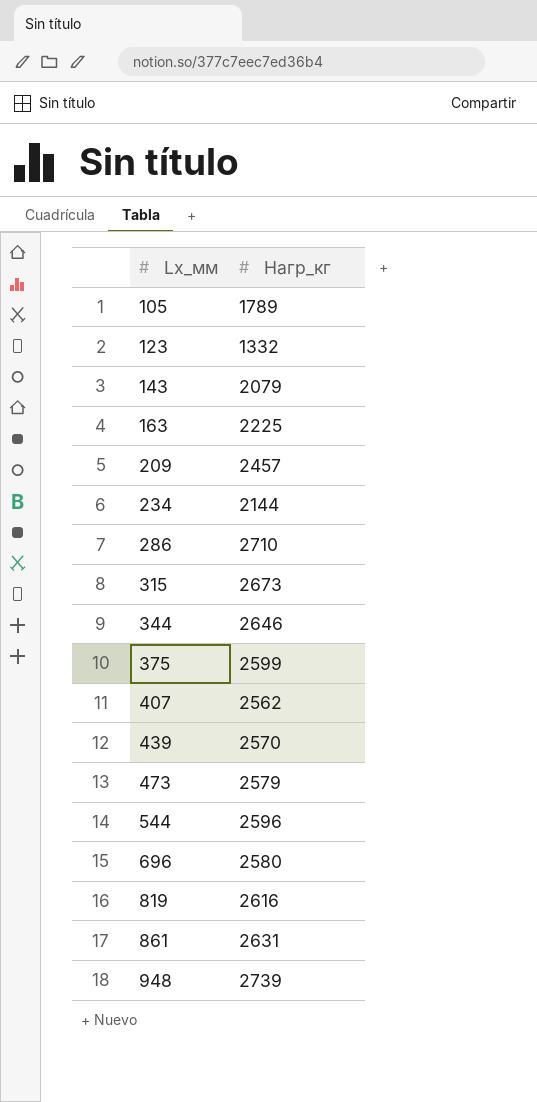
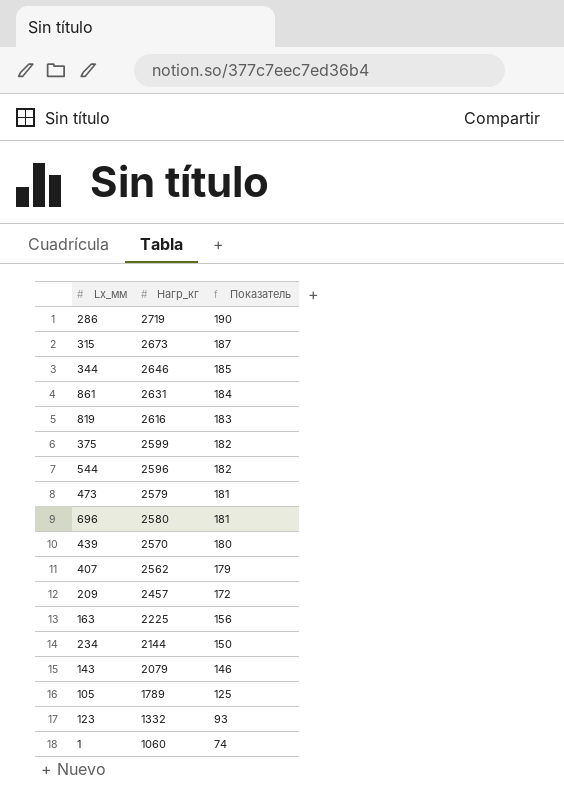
row order: Lх_мм ascending -> Показатель descending
column Показатель | formula: none -> [Нагр_кг] * 0,07
row 948: 2739 -> none
286 | Нагр_кг: 2710 -> 2719
row 1: none -> 1060 | 74

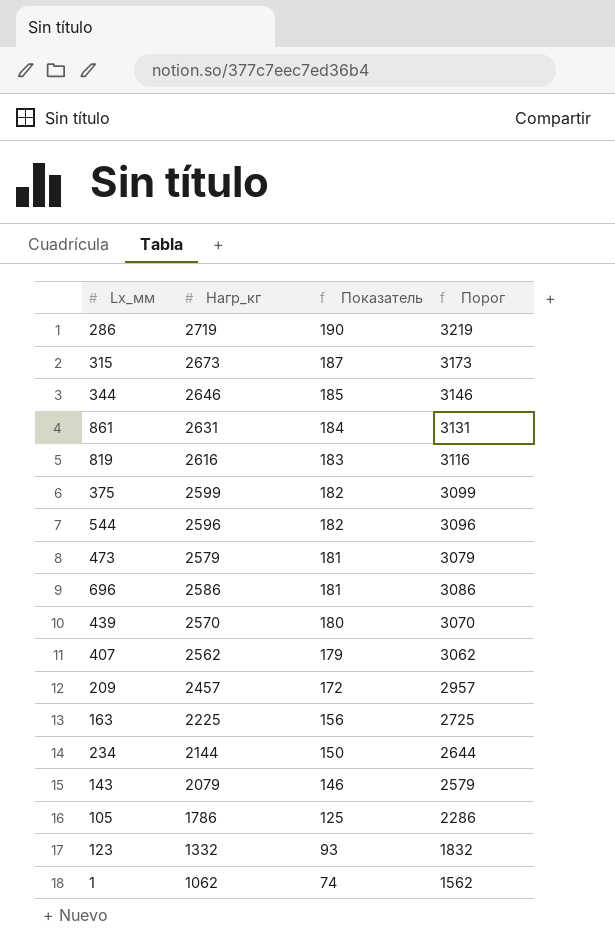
column Порог | formula: none -> [Нагр_кг] + 500
696 | Нагр_кг: 2580 -> 2586
105 | Нагр_кг: 1789 -> 1786
1 | Нагр_кг: 1060 -> 1062

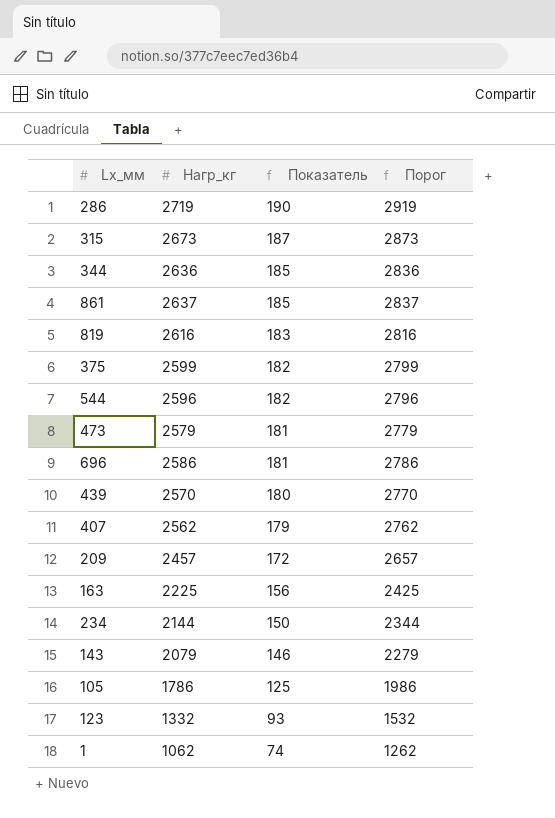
column Порог | formula: [Нагр_кг] + 500 -> [Нагр_кг] + 200
344 | Нагр_кг: 2646 -> 2636
861 | Нагр_кг: 2631 -> 2637
861 | Показатель: 184 -> 185

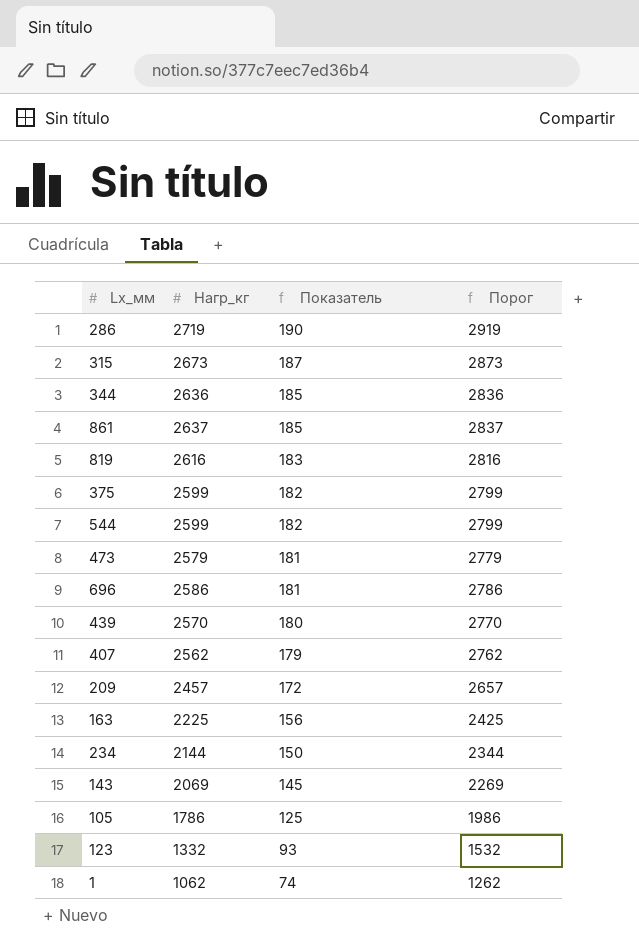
544 | Нагр_кг: 2596 -> 2599
544 | Порог: 2796 -> 2799
143 | Нагр_кг: 2079 -> 2069
143 | Показатель: 146 -> 145
143 | Порог: 2279 -> 2269

